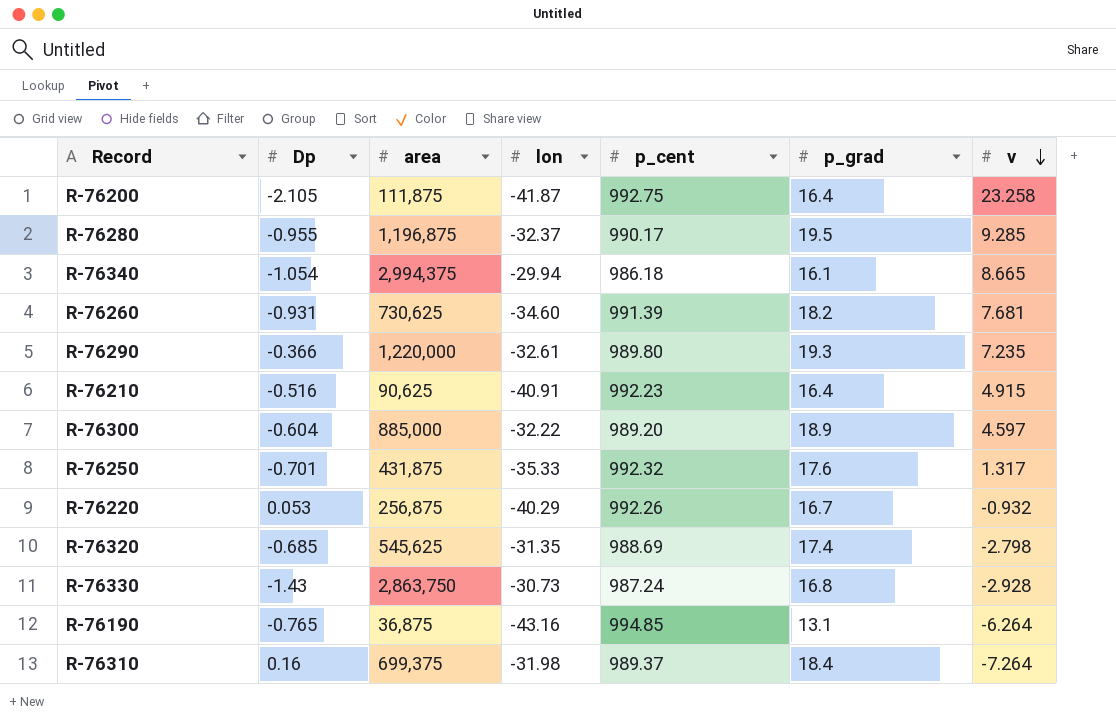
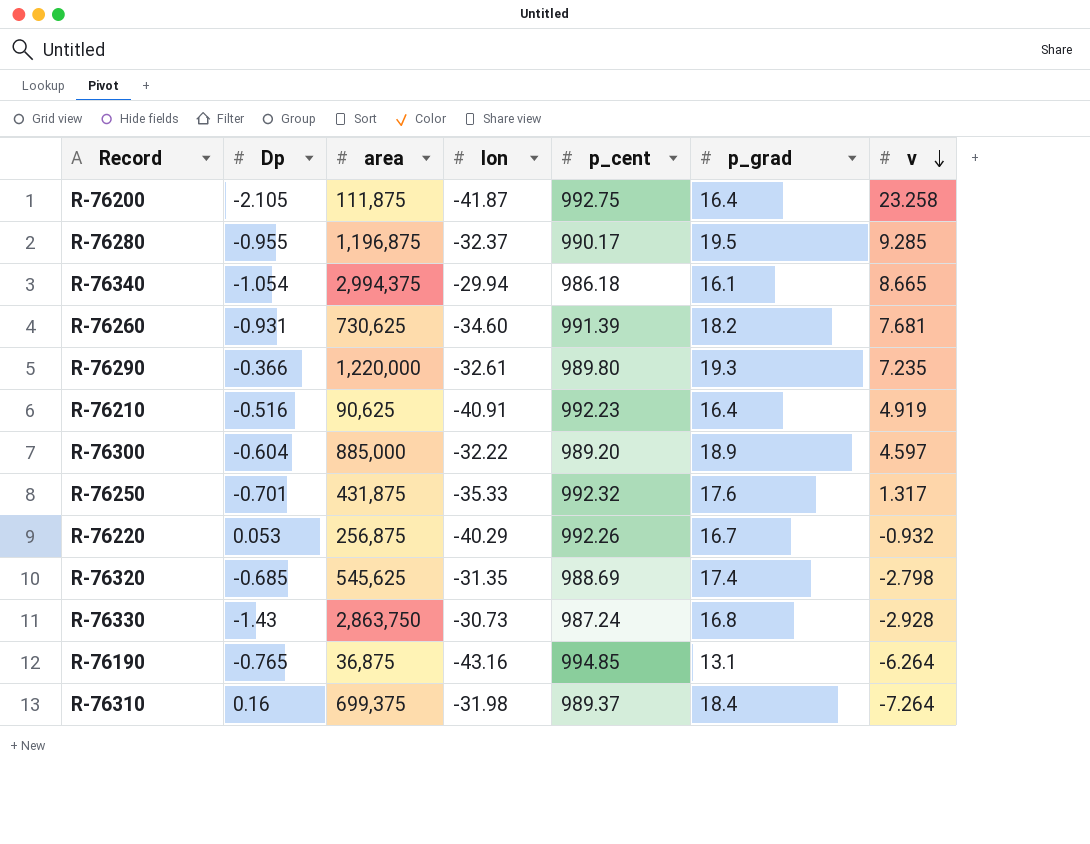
R-76210 | v: 4.915 -> 4.919

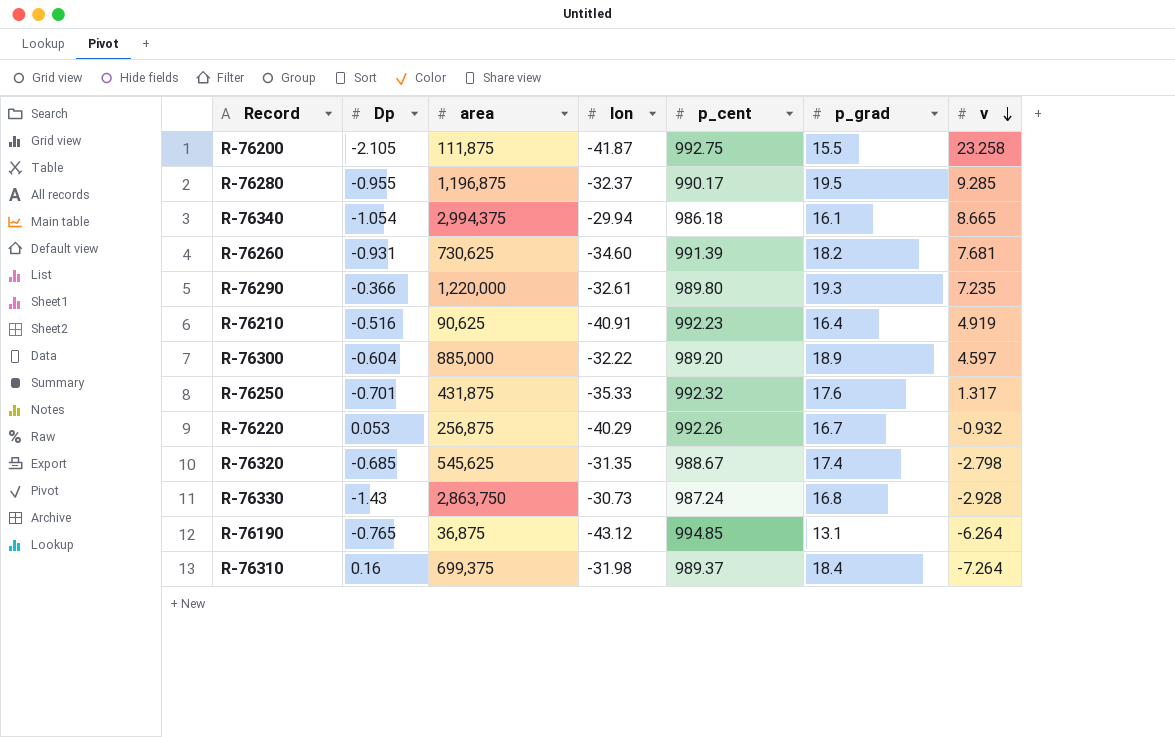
R-76200 | p_grad: 16.4 -> 15.5
R-76320 | p_cent: 988.69 -> 988.67
R-76190 | lon: -43.16 -> -43.12

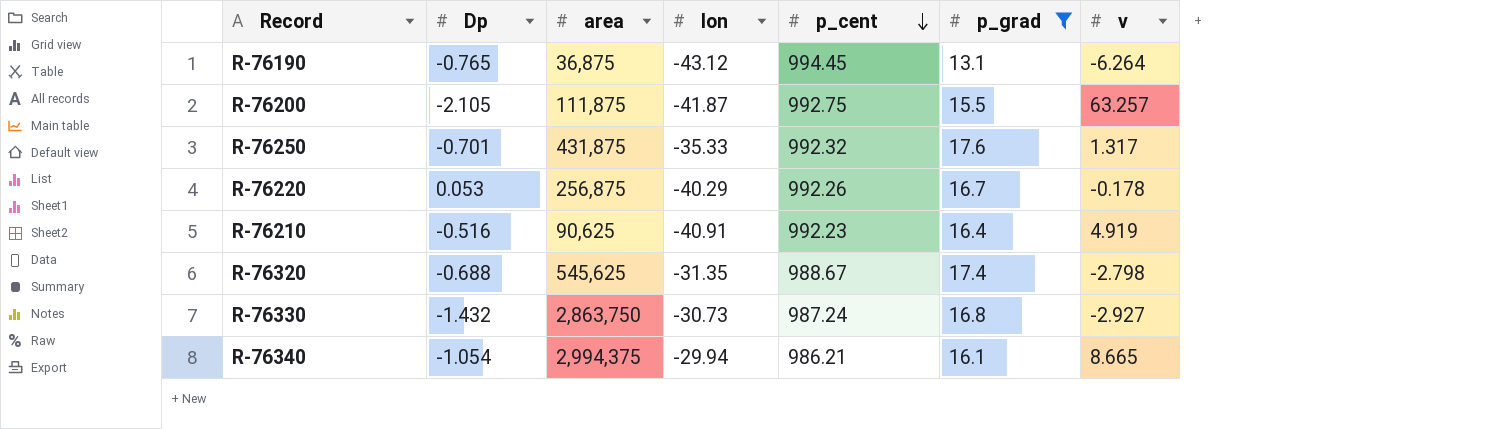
filter: none -> p_grad <= 17.6
row order: v descending -> p_cent descending
R-76190 | p_cent: 994.85 -> 994.45
R-76200 | v: 23.258 -> 63.257
R-76220 | v: -0.932 -> -0.178
R-76320 | Dp: -0.685 -> -0.688
R-76330 | Dp: -1.43 -> -1.432
R-76330 | v: -2.928 -> -2.927
R-76340 | p_cent: 986.18 -> 986.21

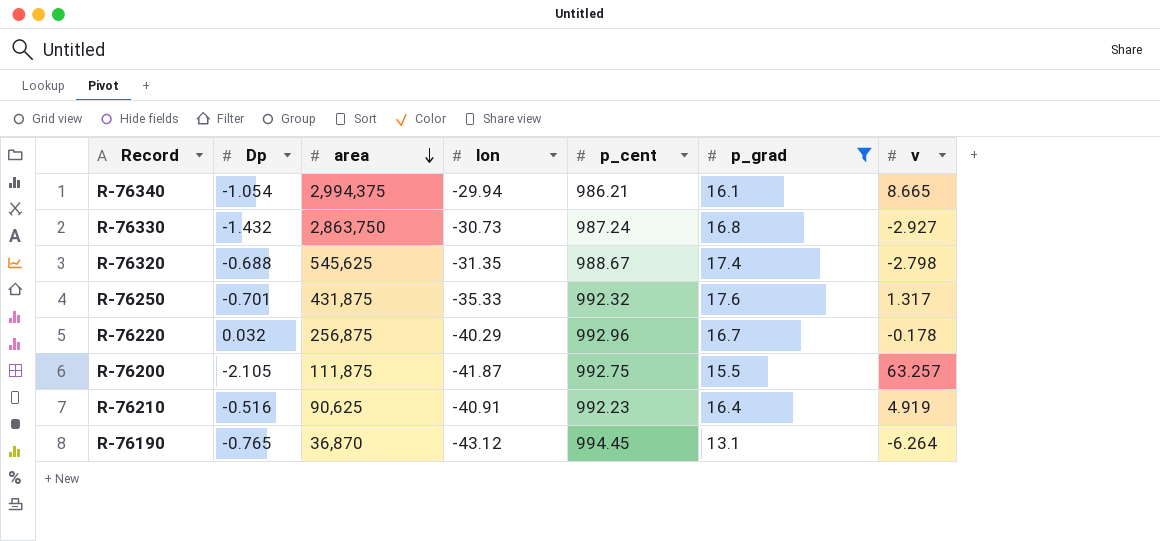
row order: p_cent descending -> area descending
R-76220 | Dp: 0.053 -> 0.032
R-76220 | p_cent: 992.26 -> 992.96
R-76190 | area: 36,875 -> 36,870

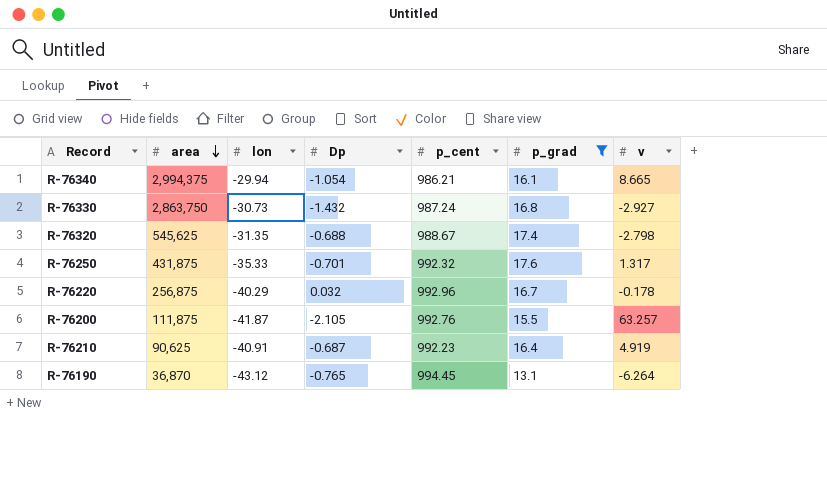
column Dp | position: 2 -> 4
R-76200 | p_cent: 992.75 -> 992.76
R-76210 | Dp: -0.516 -> -0.687

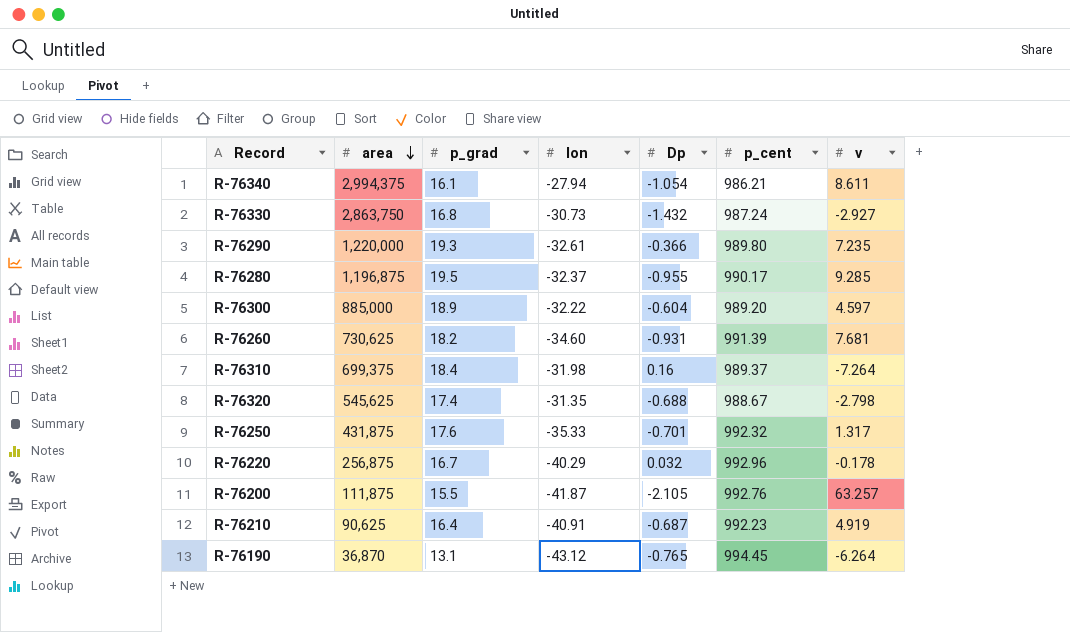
filter: p_grad <= 17.6 -> none
column p_grad | position: 6 -> 3
R-76340 | lon: -29.94 -> -27.94
R-76340 | v: 8.665 -> 8.611

